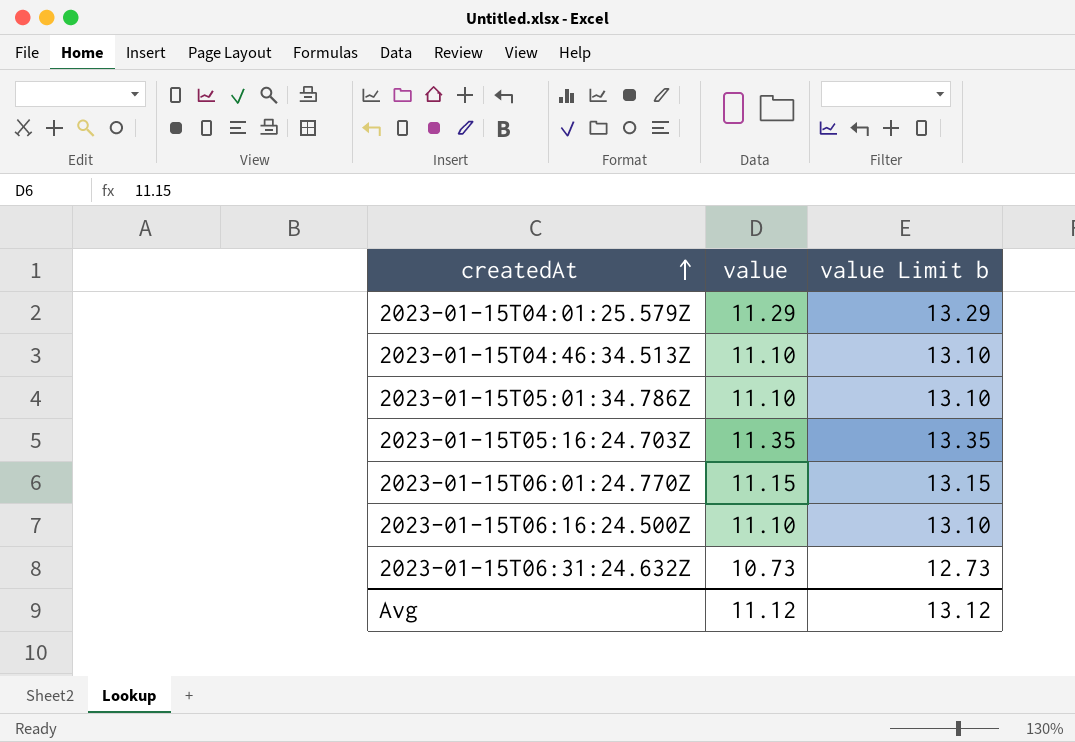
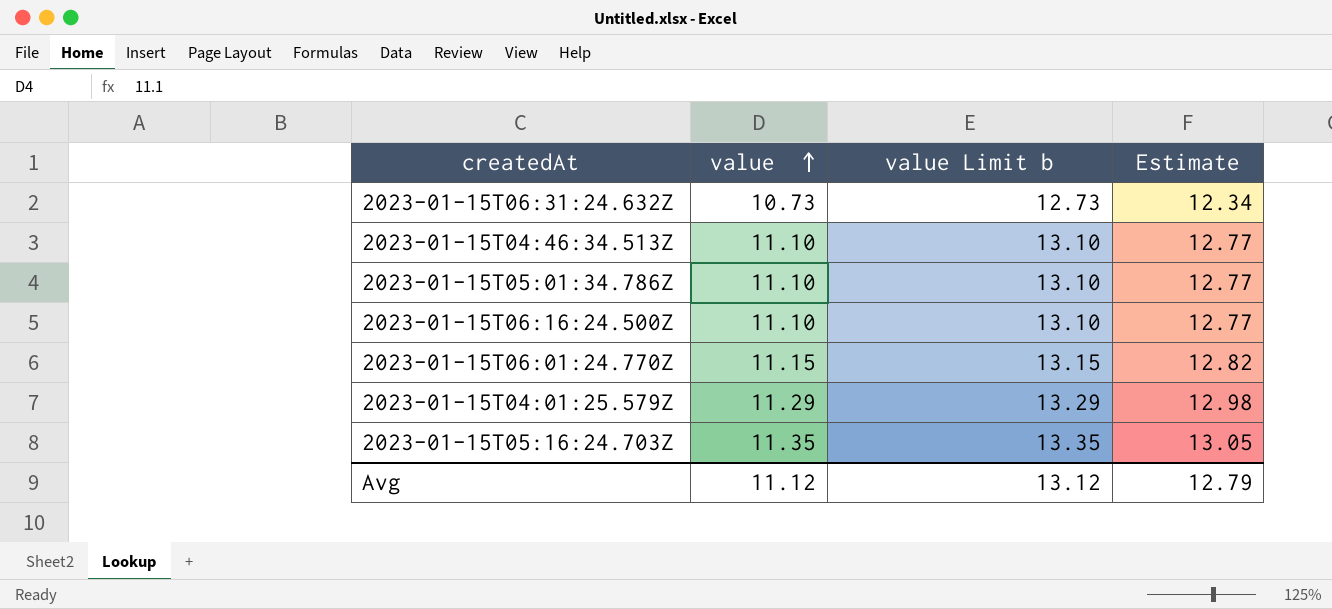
row order: createdAt ascending -> value ascending
column Estimate | formula: none -> [value] * 1.15

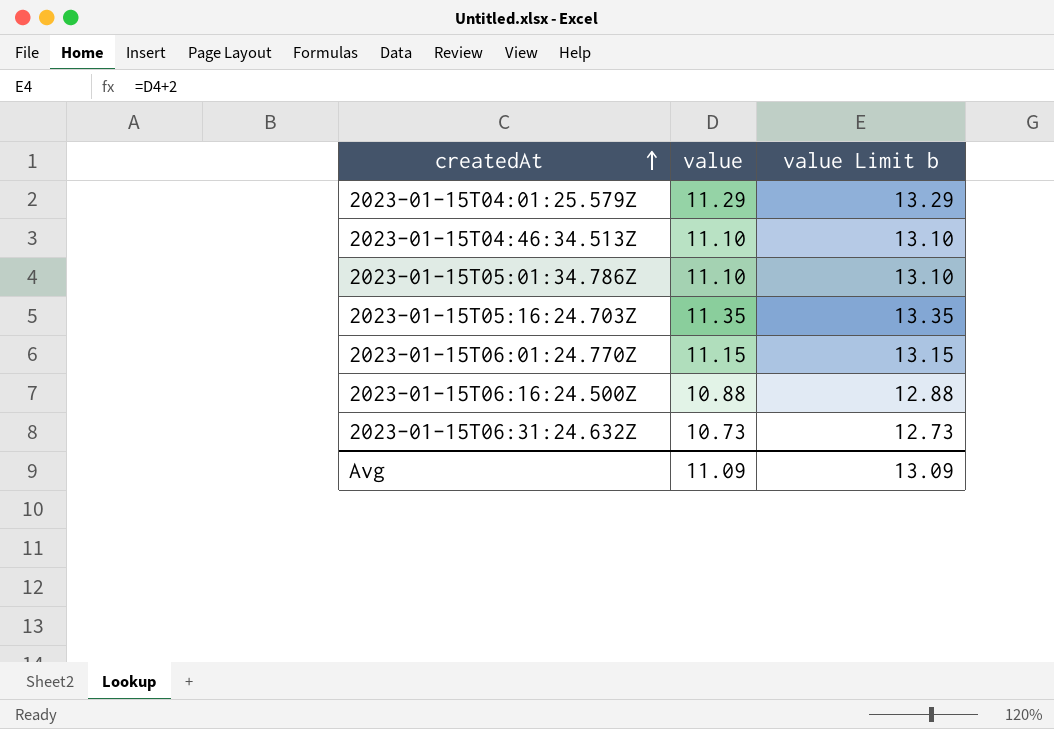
row order: value ascending -> createdAt ascending
column Estimate | formula: [value] * 1.15 -> none
2023-01-15T06:16:24.500Z | value: 11.10 -> 10.88
2023-01-15T06:16:24.500Z | value Limit b: 13.10 -> 12.88
Avg | value: 11.12 -> 11.09
Avg | value Limit b: 13.12 -> 13.09

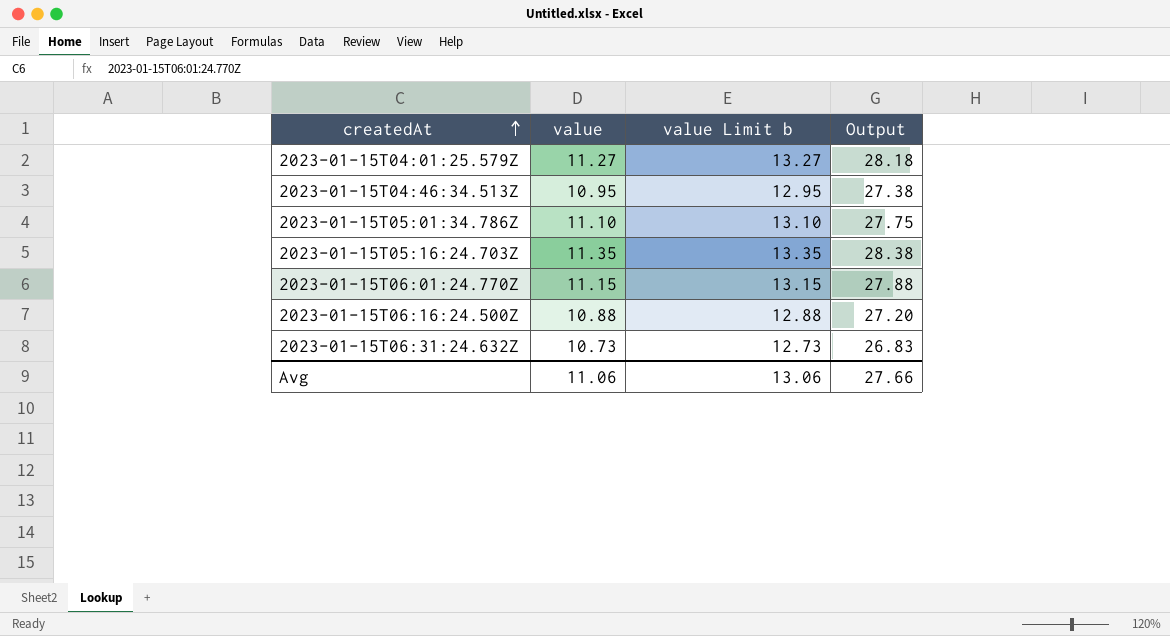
column Output | formula: none -> [value] * 2.5
2023-01-15T04:01:25.579Z | value: 11.29 -> 11.27
2023-01-15T04:01:25.579Z | value Limit b: 13.29 -> 13.27
2023-01-15T04:46:34.513Z | value: 11.10 -> 10.95
2023-01-15T04:46:34.513Z | value Limit b: 13.10 -> 12.95
Avg | value: 11.09 -> 11.06
Avg | value Limit b: 13.09 -> 13.06

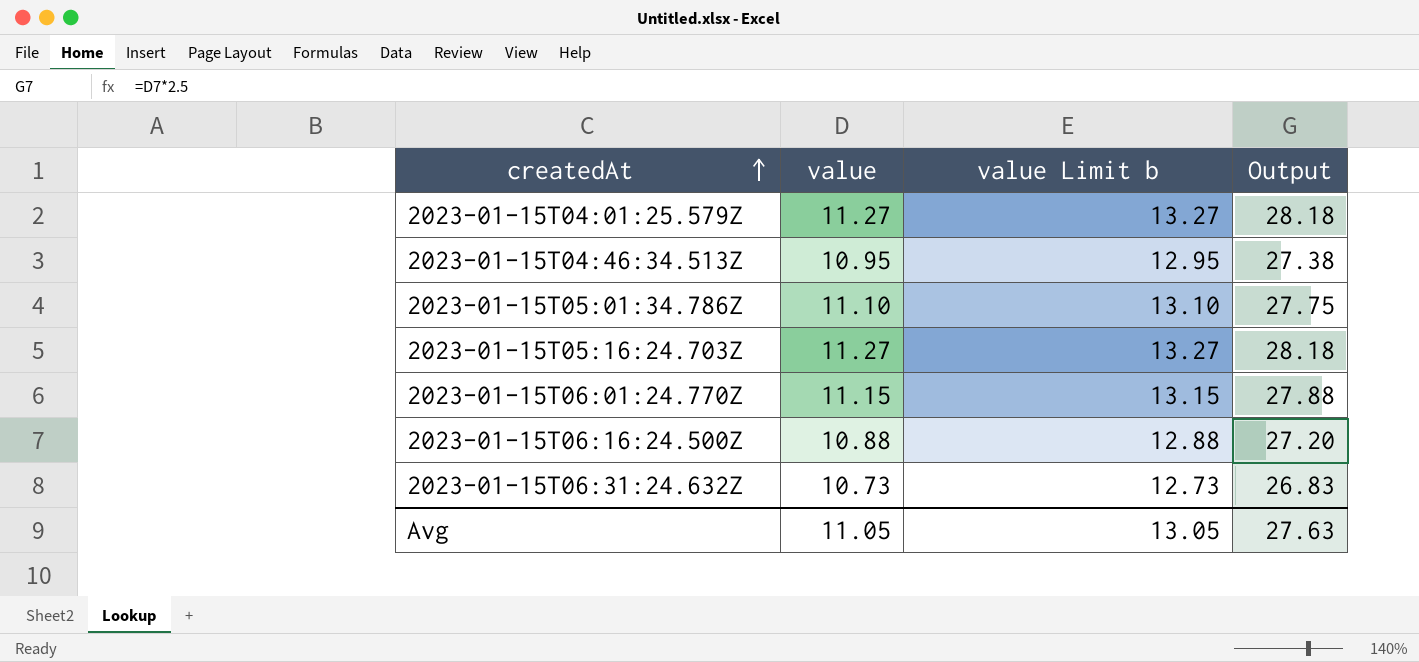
2023-01-15T05:16:24.703Z | value: 11.35 -> 11.27
2023-01-15T05:16:24.703Z | value Limit b: 13.35 -> 13.27
2023-01-15T05:16:24.703Z | Output: 28.38 -> 28.18
Avg | value: 11.06 -> 11.05
Avg | value Limit b: 13.06 -> 13.05
Avg | Output: 27.66 -> 27.63

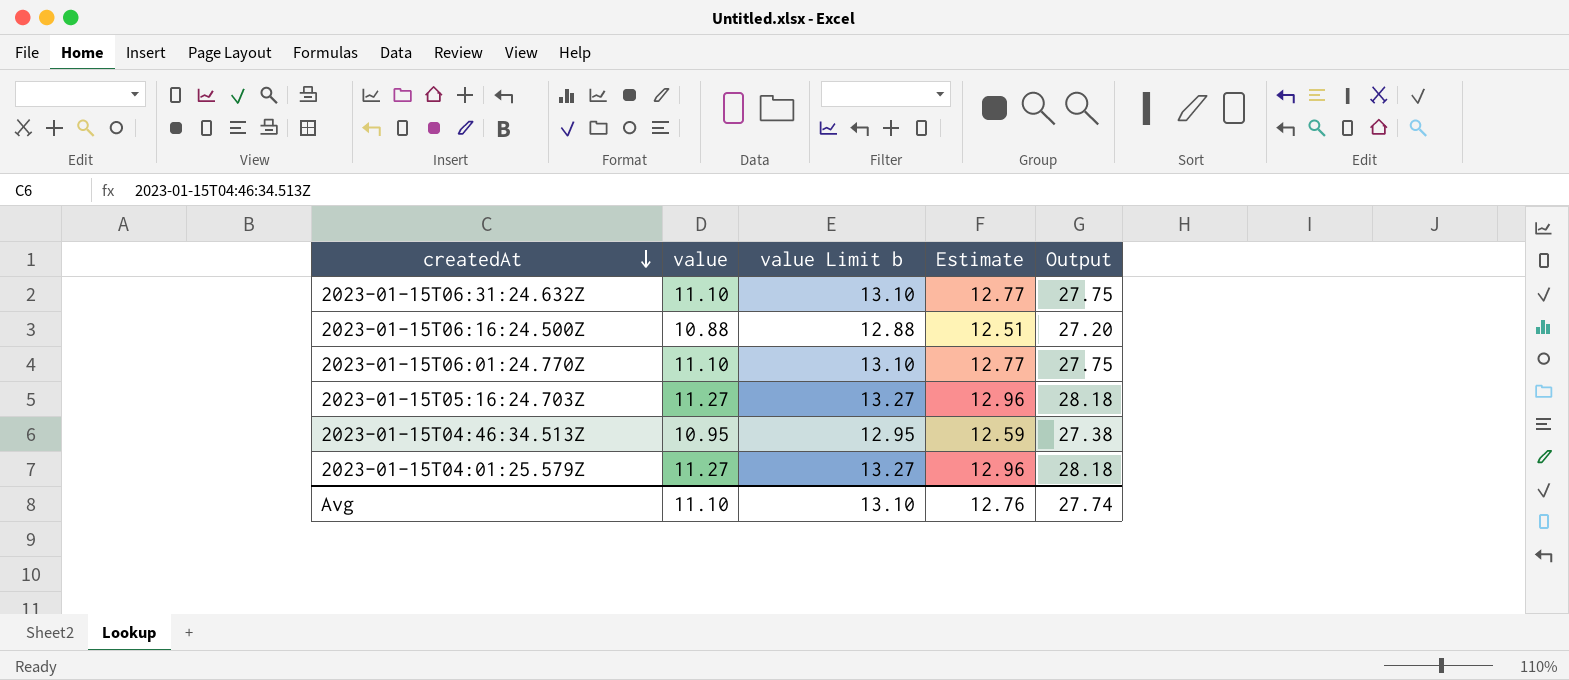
row order: createdAt ascending -> createdAt descending
column Estimate | formula: none -> [value] * 1.15
row 2023-01-15T05:01:34.786Z: 11.10 | 13.10 | 27.75 -> none
2023-01-15T06:31:24.632Z | value: 10.73 -> 11.10
2023-01-15T06:31:24.632Z | value Limit b: 12.73 -> 13.10
2023-01-15T06:31:24.632Z | Output: 26.83 -> 27.75
2023-01-15T06:01:24.770Z | value: 11.15 -> 11.10
2023-01-15T06:01:24.770Z | value Limit b: 13.15 -> 13.10
2023-01-15T06:01:24.770Z | Output: 27.88 -> 27.75
Avg | value: 11.05 -> 11.10
Avg | value Limit b: 13.05 -> 13.10
Avg | Output: 27.63 -> 27.74

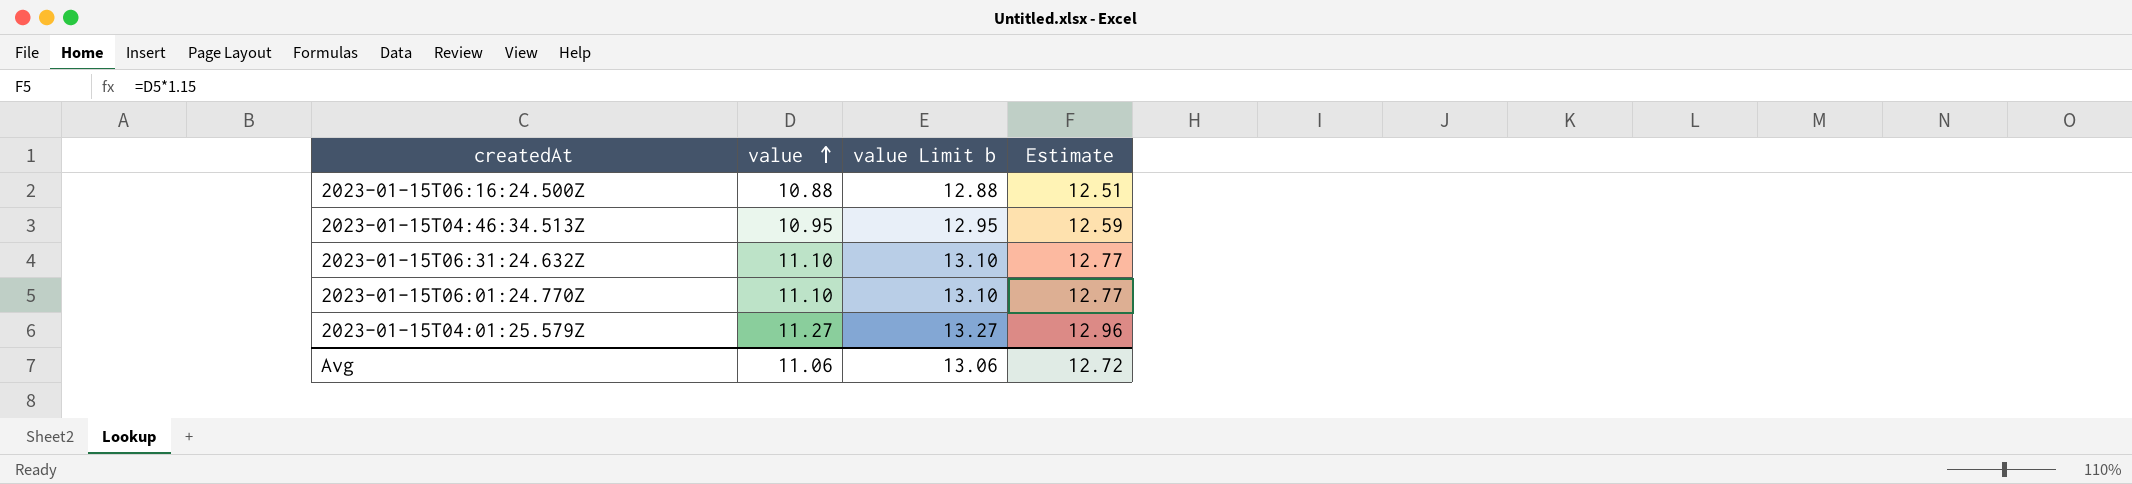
row order: createdAt descending -> value ascending
column Output | formula: [value] * 2.5 -> none
row 2023-01-15T05:16:24.703Z: 11.27 | 13.27 | 12.96 | 28.18 -> none
Avg | value: 11.10 -> 11.06
Avg | value Limit b: 13.10 -> 13.06
Avg | Estimate: 12.76 -> 12.72

